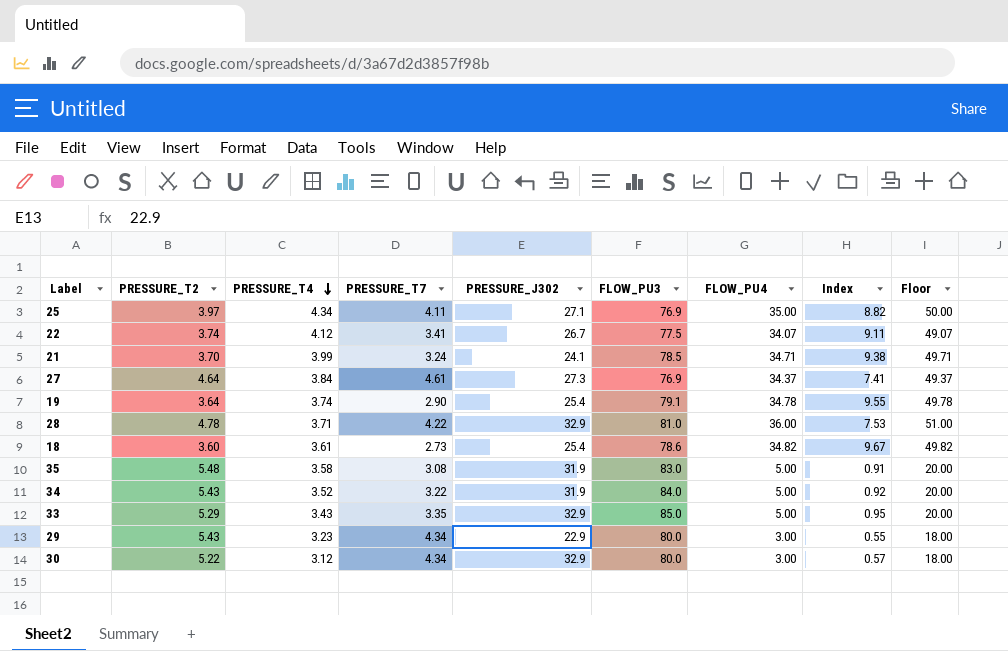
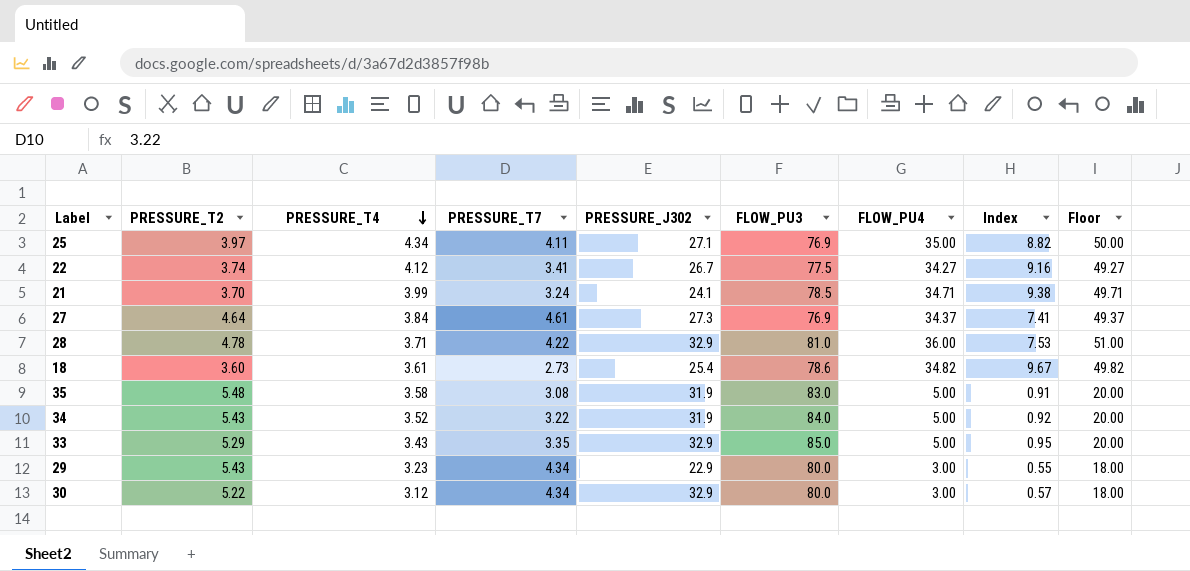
row 19: 3.64 | 3.74 | 2.90 | 25.4 | 79.1 | 34.78 | 9.55 | 49.78 -> none
22 | FLOW_PU4: 34.07 -> 34.27
22 | Index: 9.11 -> 9.16
22 | Floor: 49.07 -> 49.27

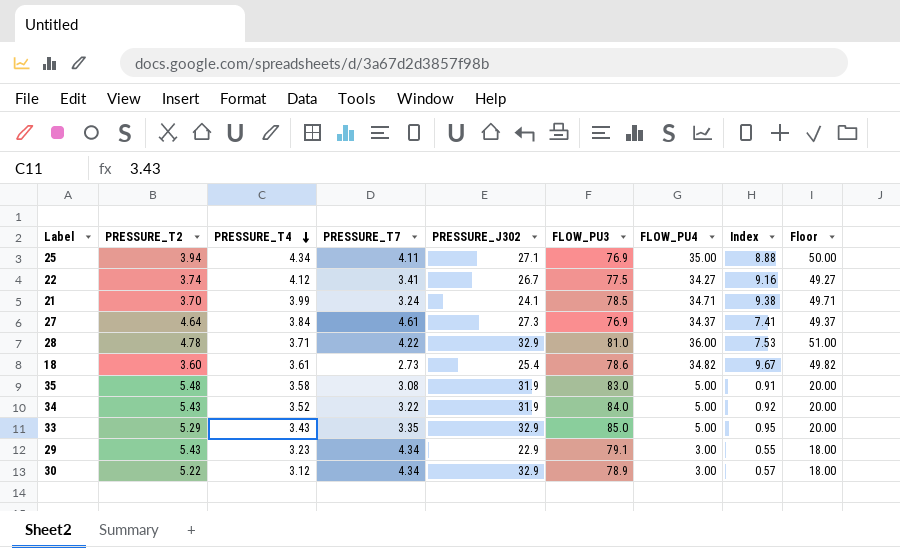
25 | PRESSURE_T2: 3.97 -> 3.94
25 | Index: 8.82 -> 8.88
29 | FLOW_PU3: 80.0 -> 79.1
30 | FLOW_PU3: 80.0 -> 78.9

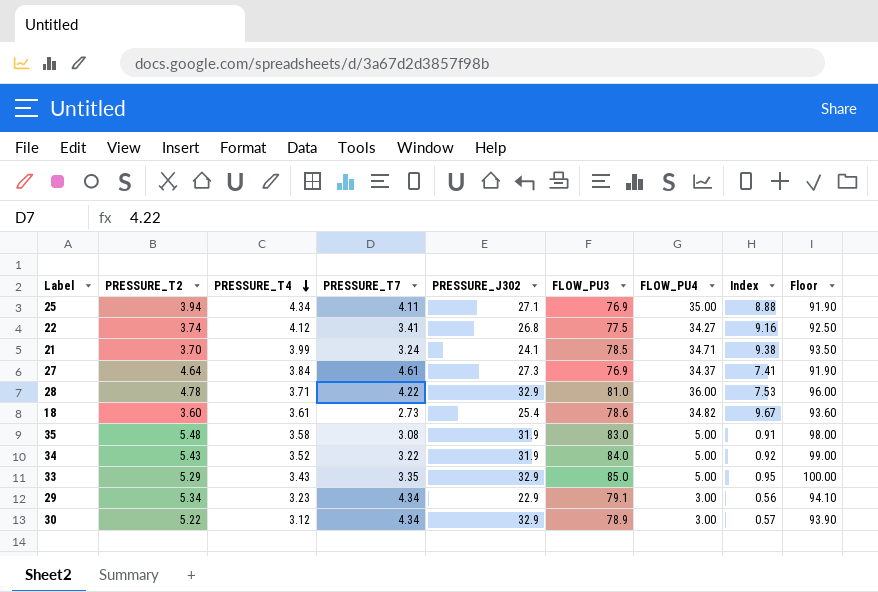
column Floor | formula: [FLOW_PU4] + 15 -> [FLOW_PU3] + 15
22 | PRESSURE_J302: 26.7 -> 26.8
29 | PRESSURE_T2: 5.43 -> 5.34
29 | Index: 0.55 -> 0.56

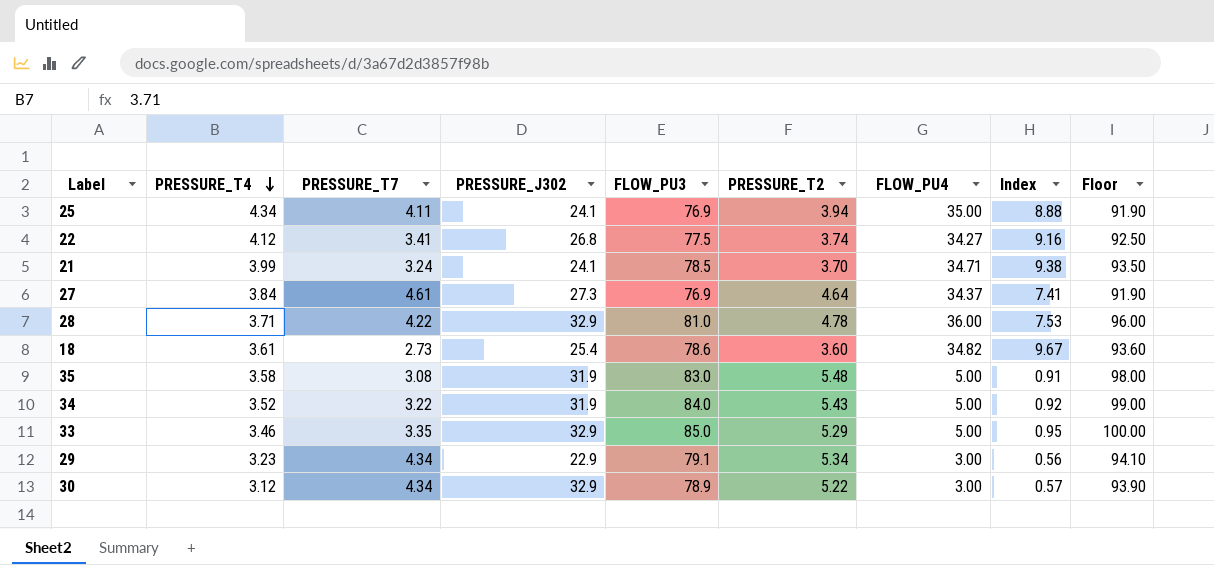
column PRESSURE_T2 | position: 2 -> 6
25 | PRESSURE_J302: 27.1 -> 24.1
33 | PRESSURE_T4: 3.43 -> 3.46

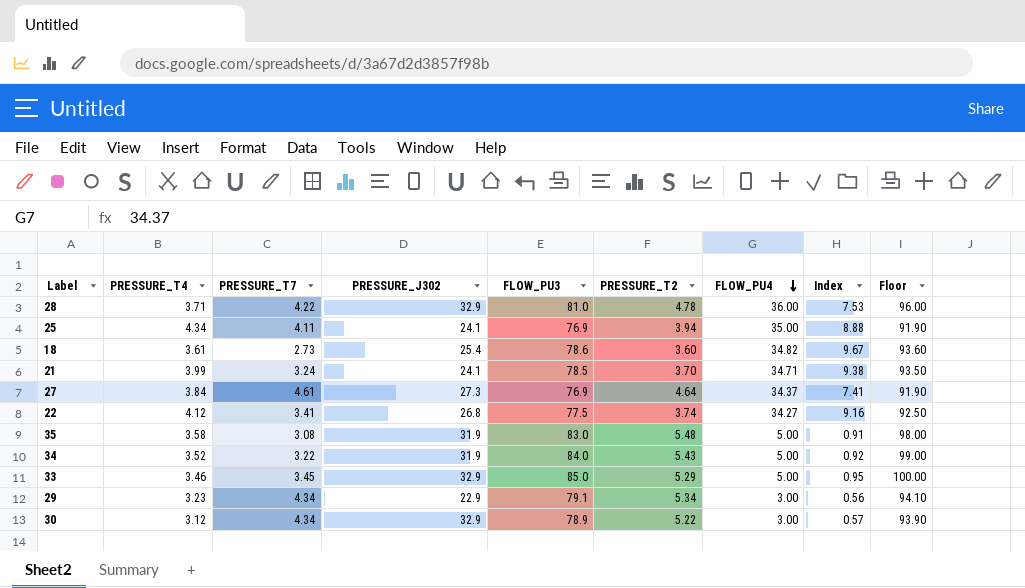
row order: PRESSURE_T4 descending -> FLOW_PU4 descending
33 | PRESSURE_T7: 3.35 -> 3.45

